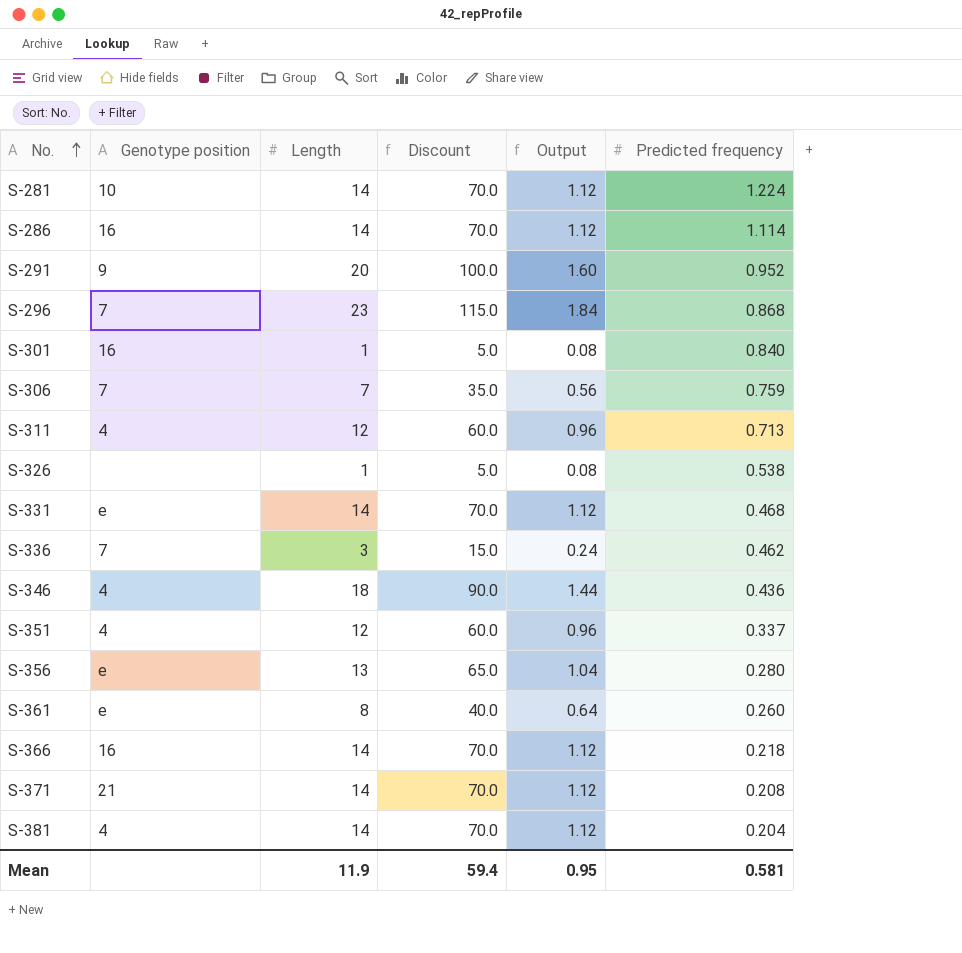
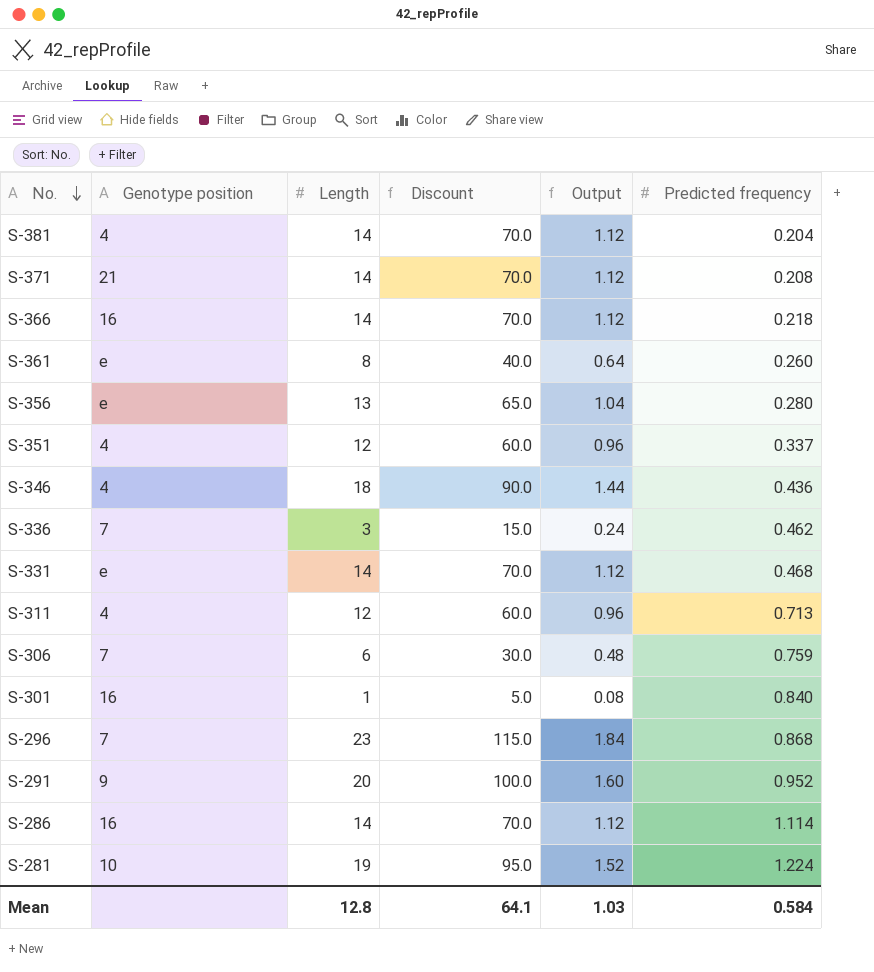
row order: No. ascending -> No. descending
row S-326: none | 1 | 5.0 | 0.08 | 0.538 -> none
S-306 | Length: 7 -> 6
S-306 | Discount: 35.0 -> 30.0
S-306 | Output: 0.56 -> 0.48
S-281 | Length: 14 -> 19
S-281 | Discount: 70.0 -> 95.0
S-281 | Output: 1.12 -> 1.52
Mean | Length: 11.9 -> 12.8
Mean | Discount: 59.4 -> 64.1
Mean | Output: 0.95 -> 1.03
Mean | Predicted frequency: 0.581 -> 0.584

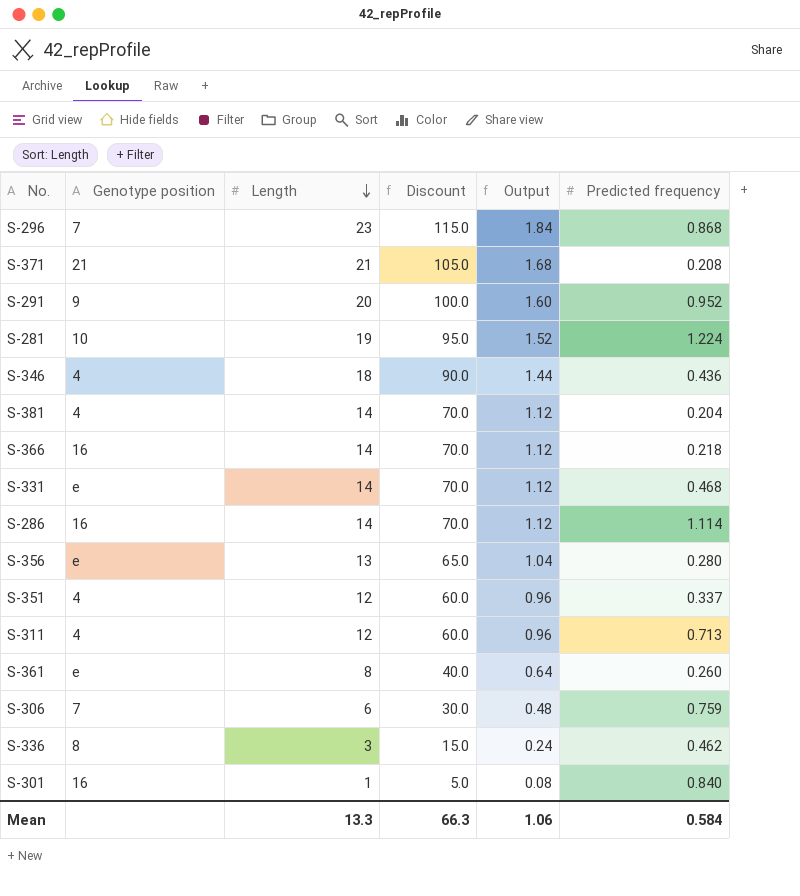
row order: No. descending -> Length descending
S-371 | Length: 14 -> 21
S-371 | Discount: 70.0 -> 105.0
S-371 | Output: 1.12 -> 1.68
S-336 | Genotype position: 7 -> 8
Mean | Length: 12.8 -> 13.3
Mean | Discount: 64.1 -> 66.3
Mean | Output: 1.03 -> 1.06

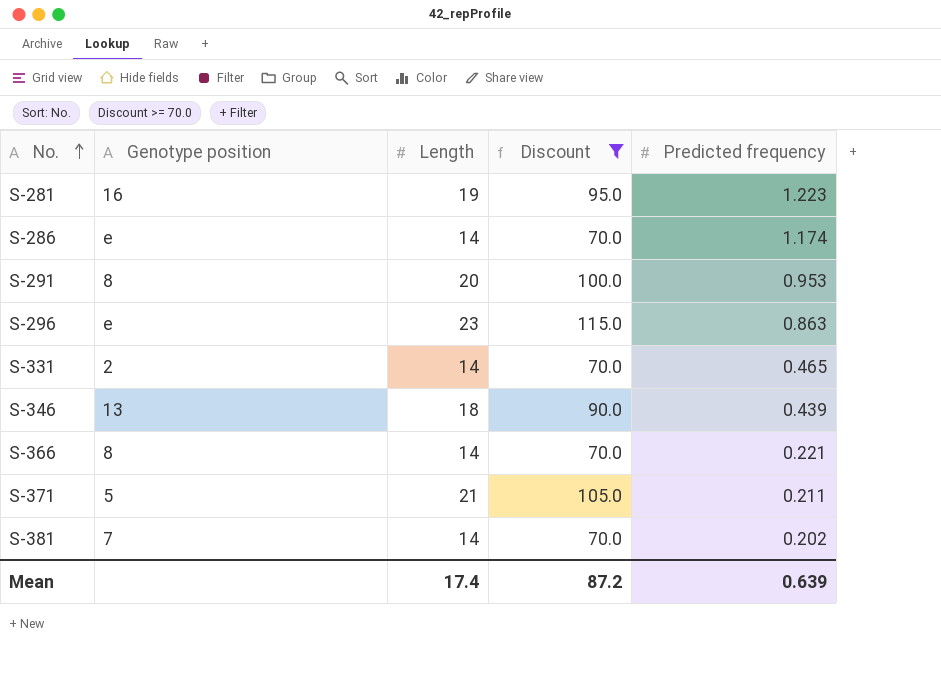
filter: none -> Discount >= 70.0
row order: Length descending -> No. ascending
column Output | formula: [Length] * 0.08 -> none
S-281 | Genotype position: 10 -> 16
S-281 | Predicted frequency: 1.224 -> 1.223
S-286 | Genotype position: 16 -> e
S-286 | Predicted frequency: 1.114 -> 1.174
S-291 | Genotype position: 9 -> 8
S-291 | Predicted frequency: 0.952 -> 0.953
S-296 | Genotype position: 7 -> e
S-296 | Predicted frequency: 0.868 -> 0.863
S-331 | Genotype position: e -> 2
S-331 | Predicted frequency: 0.468 -> 0.465
S-346 | Genotype position: 4 -> 13
S-346 | Predicted frequency: 0.436 -> 0.439
S-366 | Genotype position: 16 -> 8
S-366 | Predicted frequency: 0.218 -> 0.221
S-371 | Genotype position: 21 -> 5
S-371 | Predicted frequency: 0.208 -> 0.211
S-381 | Genotype position: 4 -> 7
S-381 | Predicted frequency: 0.204 -> 0.202
Mean | Length: 13.3 -> 17.4
Mean | Discount: 66.3 -> 87.2
Mean | Predicted frequency: 0.584 -> 0.639

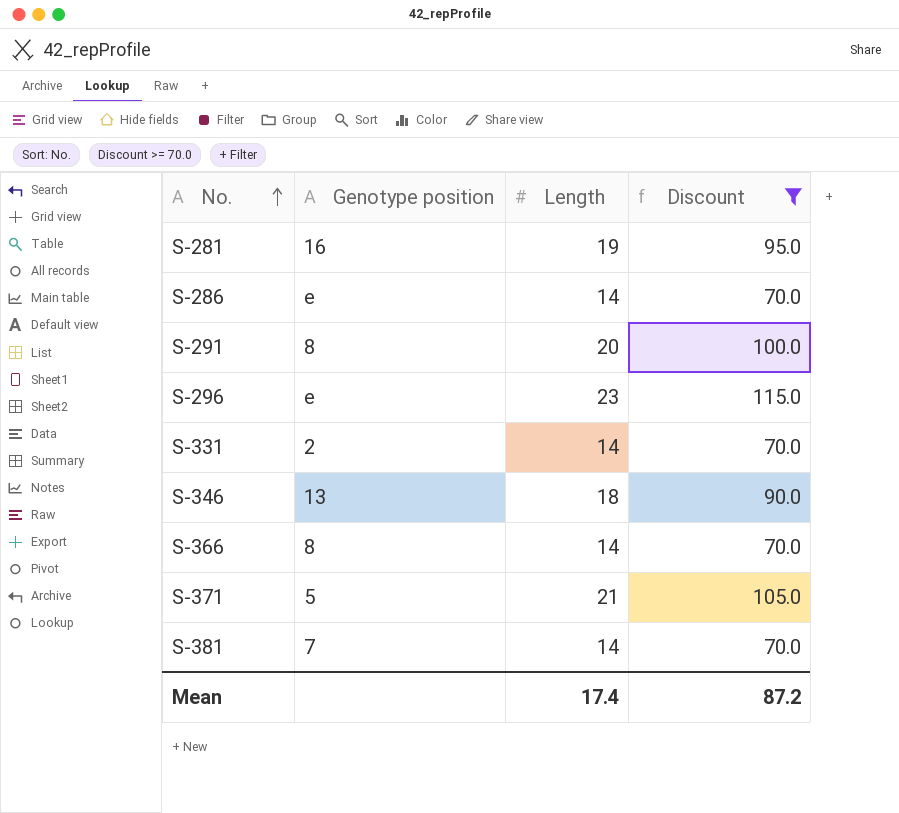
column Predicted frequency | position: 5 -> none

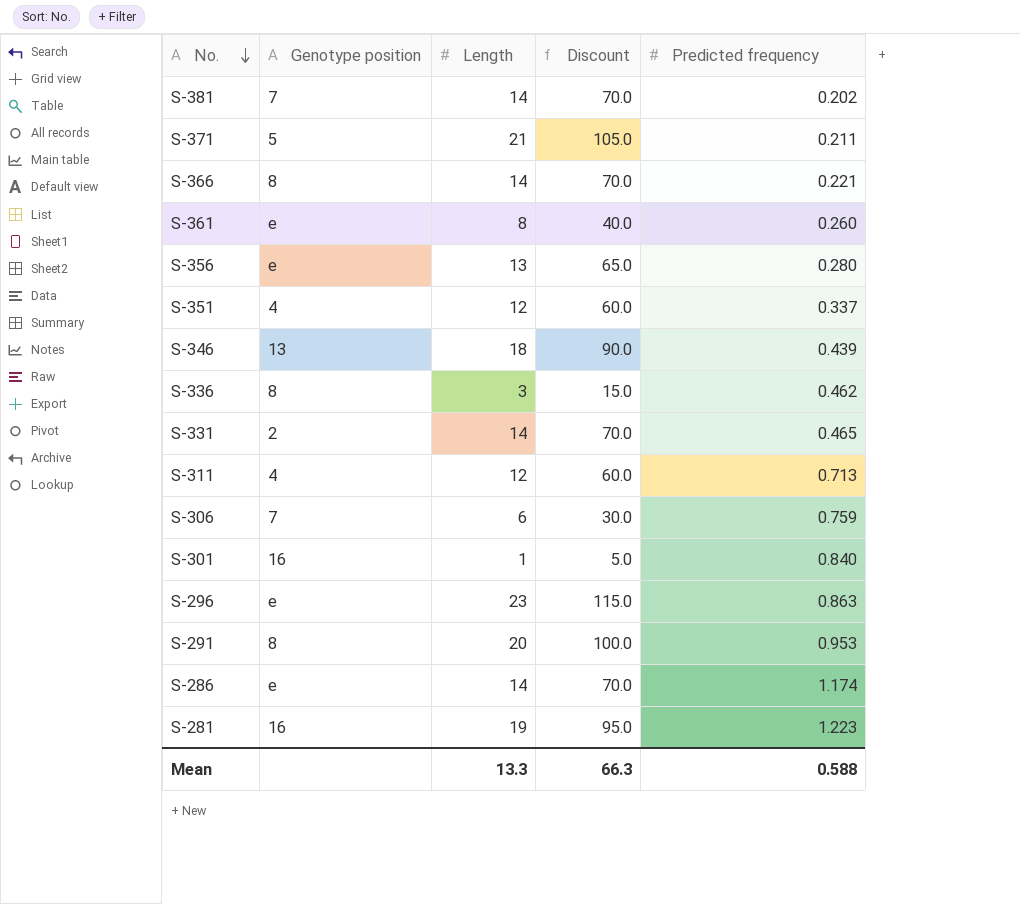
filter: Discount >= 70.0 -> none
row order: No. ascending -> No. descending
column Predicted frequency | position: none -> 5
Mean | Length: 17.4 -> 13.3
Mean | Discount: 87.2 -> 66.3

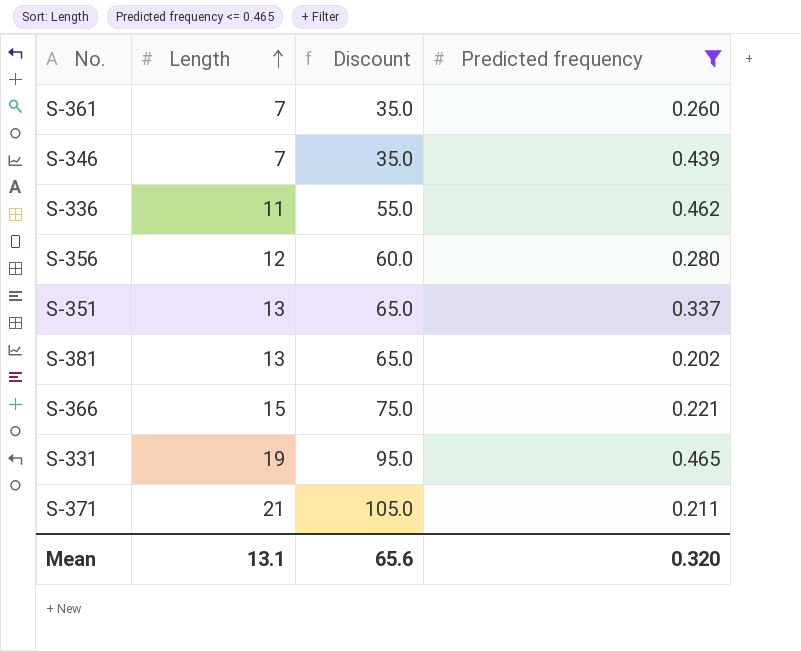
filter: none -> Predicted frequency <= 0.465
row order: No. descending -> Length ascending
column Genotype position | position: 2 -> none
S-361 | Length: 8 -> 7
S-361 | Discount: 40.0 -> 35.0
S-346 | Length: 18 -> 7
S-346 | Discount: 90.0 -> 35.0
S-336 | Length: 3 -> 11
S-336 | Discount: 15.0 -> 55.0
S-356 | Length: 13 -> 12
S-356 | Discount: 65.0 -> 60.0
S-351 | Length: 12 -> 13
S-351 | Discount: 60.0 -> 65.0
S-381 | Length: 14 -> 13
S-381 | Discount: 70.0 -> 65.0
S-366 | Length: 14 -> 15
S-366 | Discount: 70.0 -> 75.0
S-331 | Length: 14 -> 19
S-331 | Discount: 70.0 -> 95.0
Mean | Length: 13.3 -> 13.1
Mean | Discount: 66.3 -> 65.6
Mean | Predicted frequency: 0.588 -> 0.320

